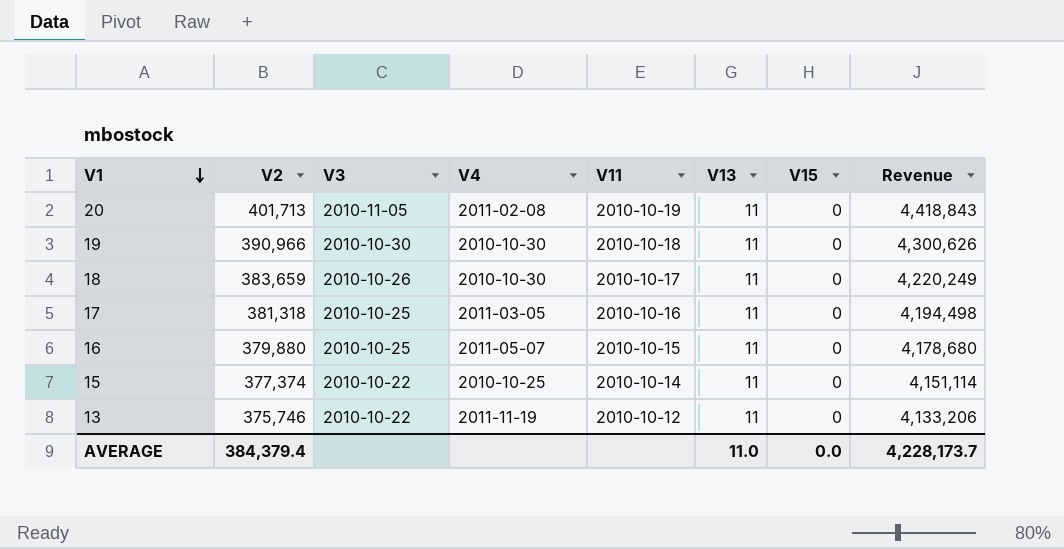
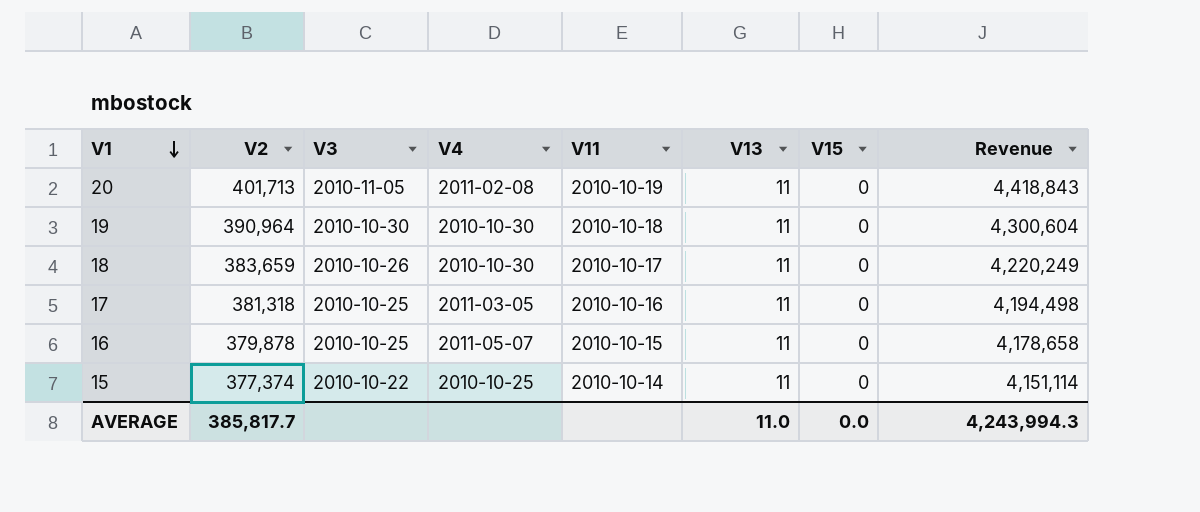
row 13: 375,746 | 2010-10-22 | 2011-11-19 | 2010-10-12 | 11 | 0 | 4,133,206 -> none
19 | V2: 390,966 -> 390,964
19 | Revenue: 4,300,626 -> 4,300,604
16 | V2: 379,880 -> 379,878
16 | Revenue: 4,178,680 -> 4,178,658
AVERAGE | V2: 384,379.4 -> 385,817.7
AVERAGE | Revenue: 4,228,173.7 -> 4,243,994.3

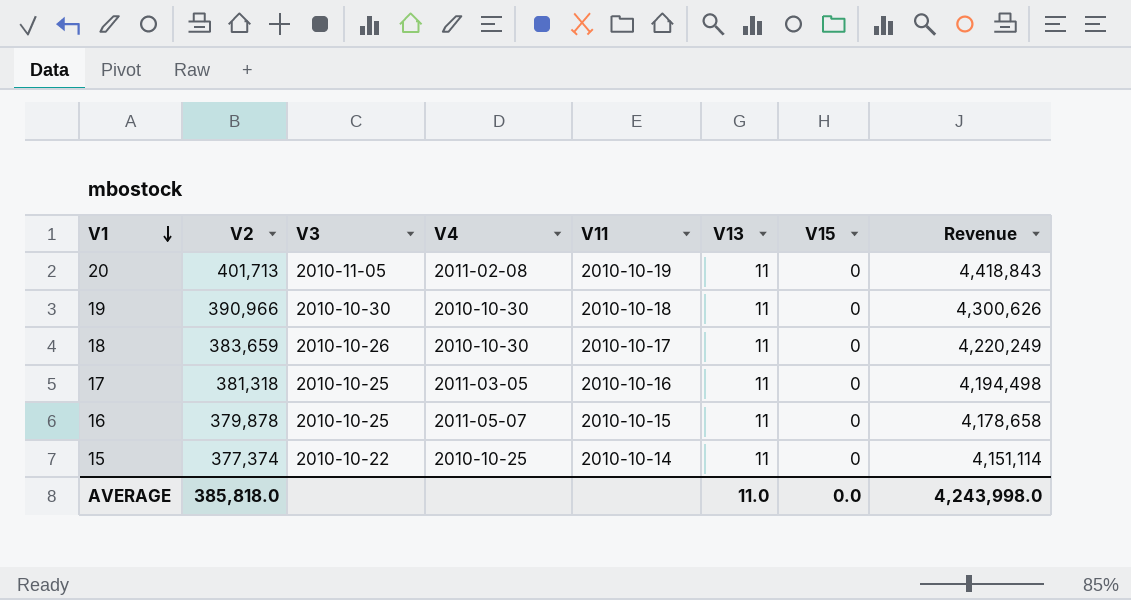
19 | V2: 390,964 -> 390,966
19 | Revenue: 4,300,604 -> 4,300,626
AVERAGE | V2: 385,817.7 -> 385,818.0
AVERAGE | Revenue: 4,243,994.3 -> 4,243,998.0

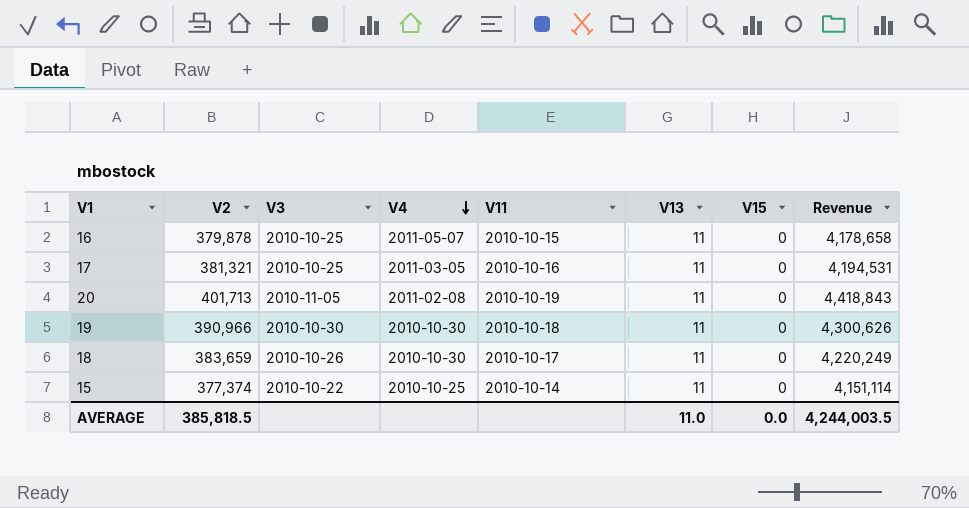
row order: V1 descending -> V4 descending
17 | V2: 381,318 -> 381,321
17 | Revenue: 4,194,498 -> 4,194,531
AVERAGE | V2: 385,818.0 -> 385,818.5
AVERAGE | Revenue: 4,243,998.0 -> 4,244,003.5

